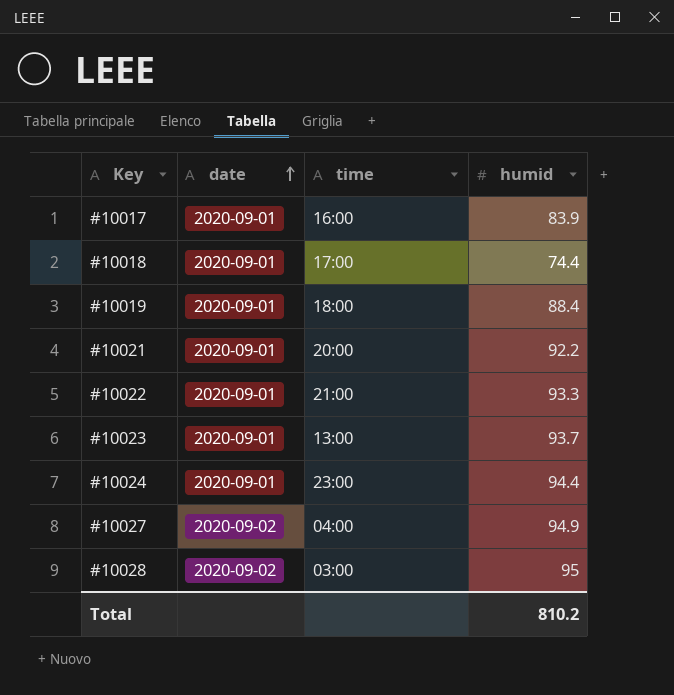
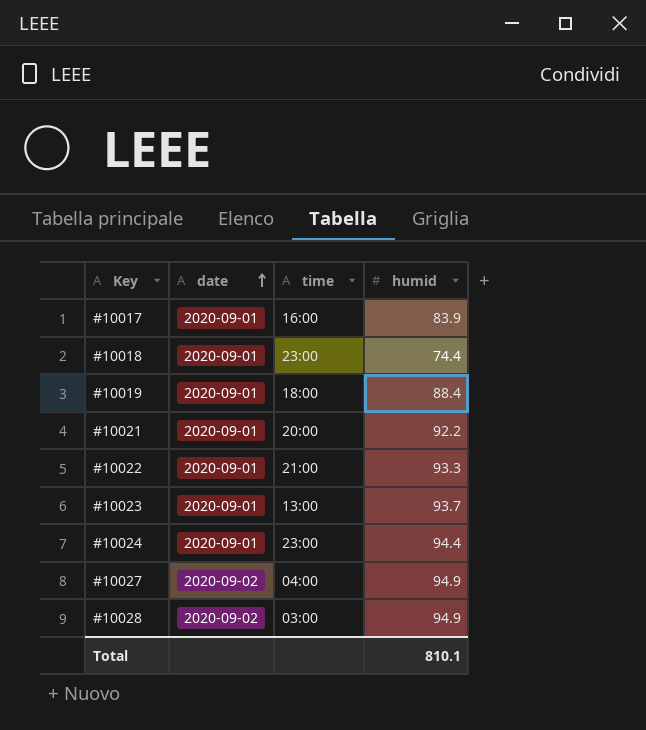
#10018 | time: 17:00 -> 23:00
#10028 | humid: 95 -> 94.9
Total | humid: 810.2 -> 810.1

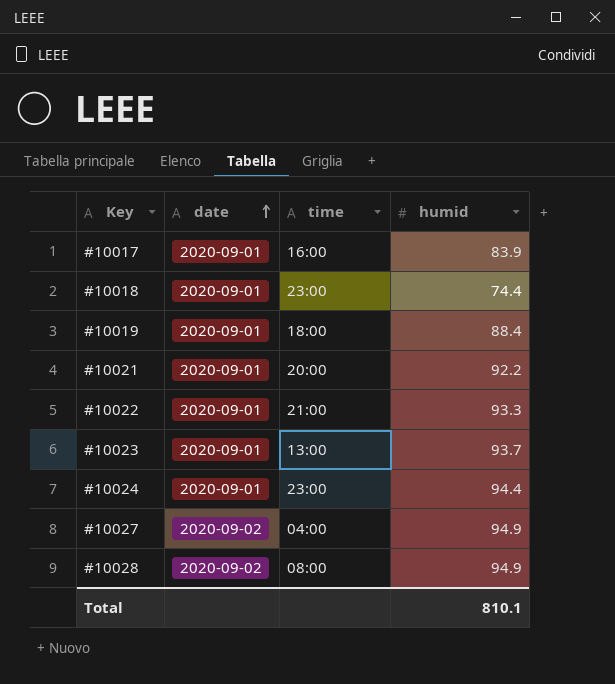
#10028 | time: 03:00 -> 08:00

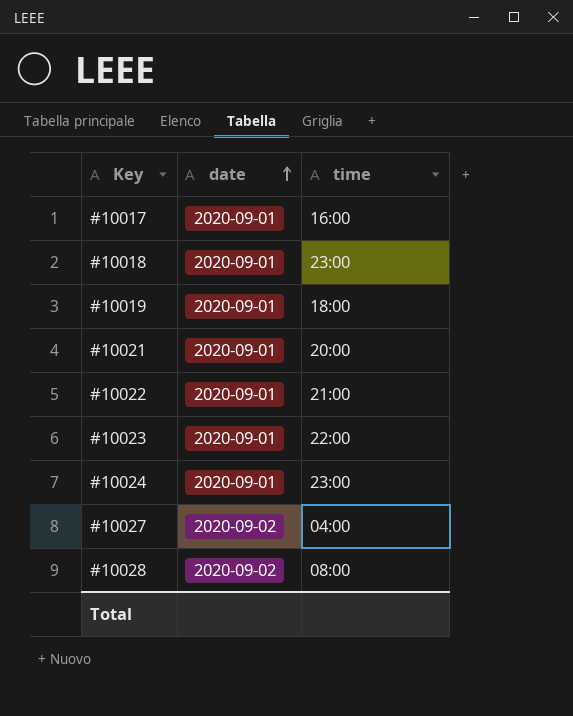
column humid | position: 4 -> none
#10023 | time: 13:00 -> 22:00

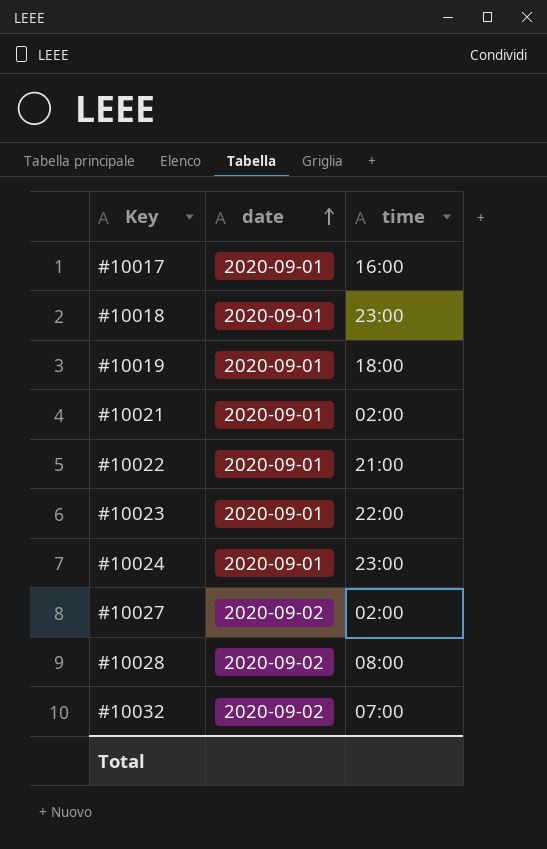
#10021 | time: 20:00 -> 02:00
#10027 | time: 04:00 -> 02:00
row #10032: none -> 2020-09-02 | 07:00

